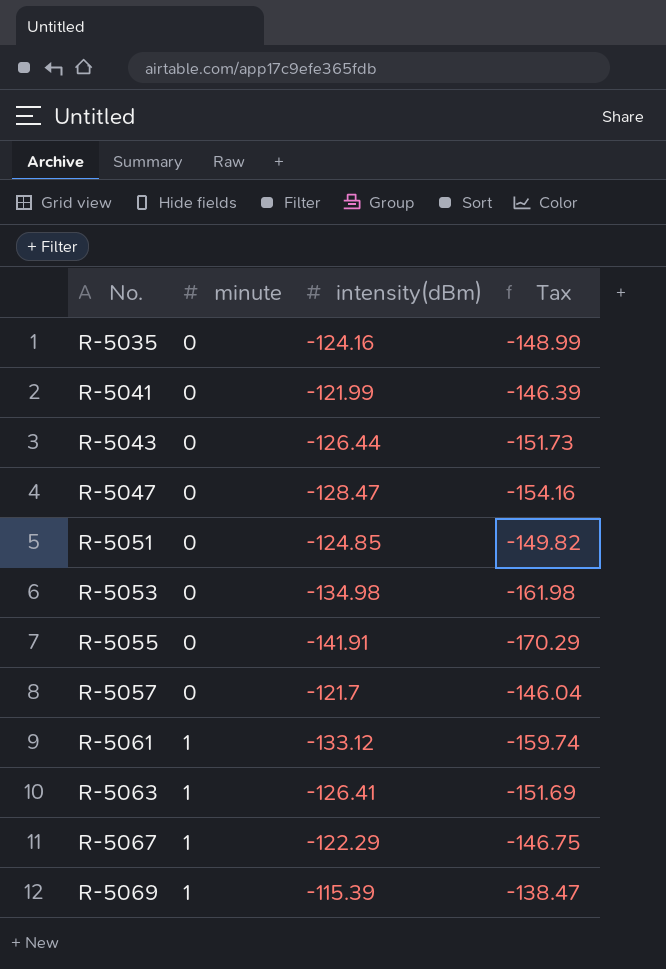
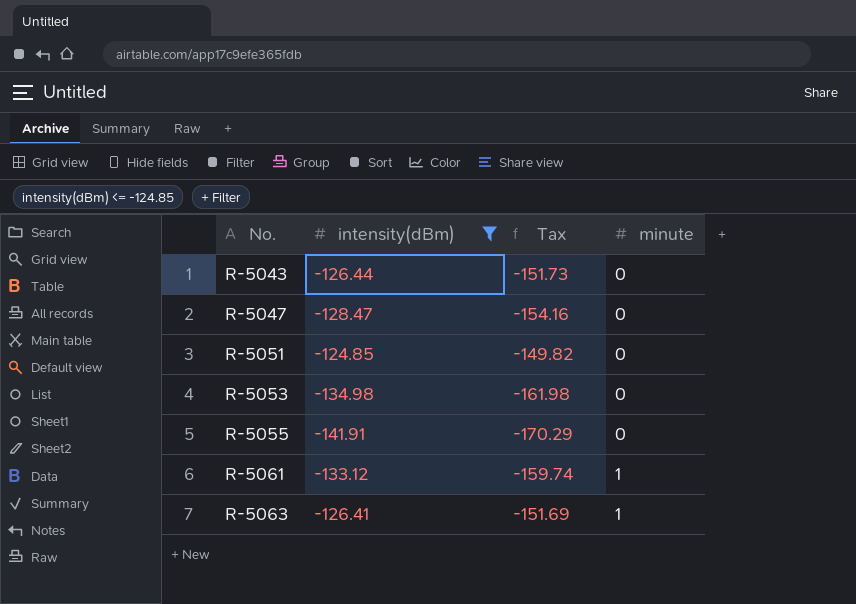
filter: none -> intensity(dBm) <= -124.85
column minute | position: 2 -> 4

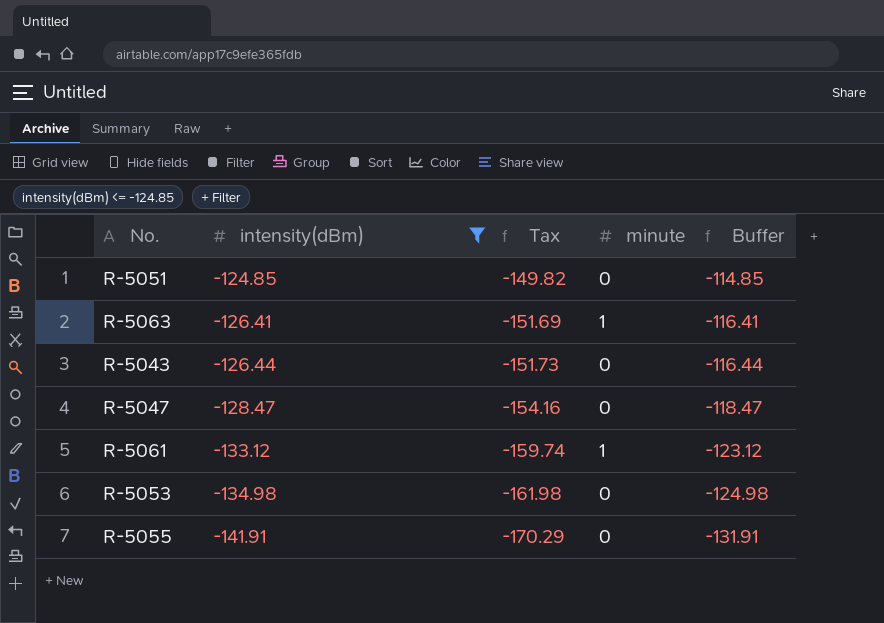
row order: No. ascending -> intensity(dBm) descending
column Buffer | formula: none -> [intensity(dBm)] + 10

